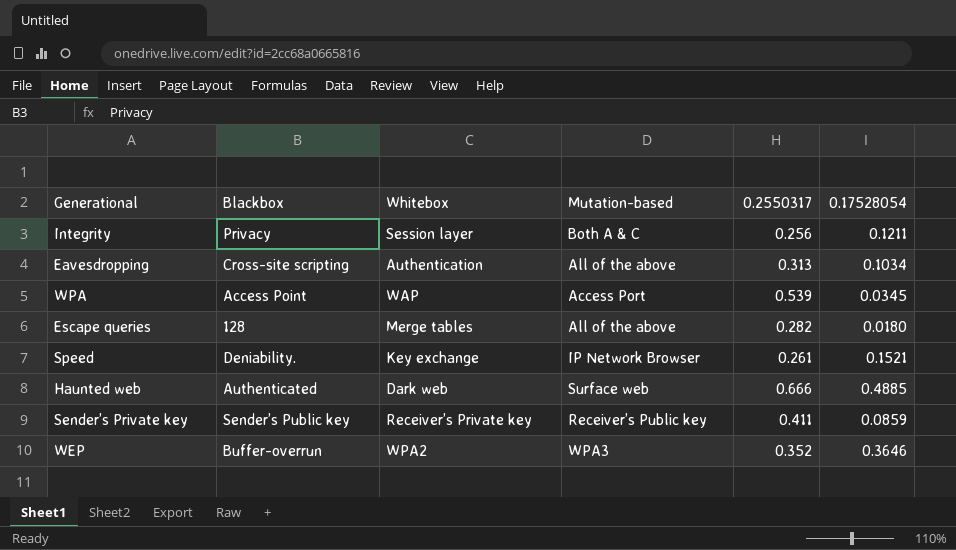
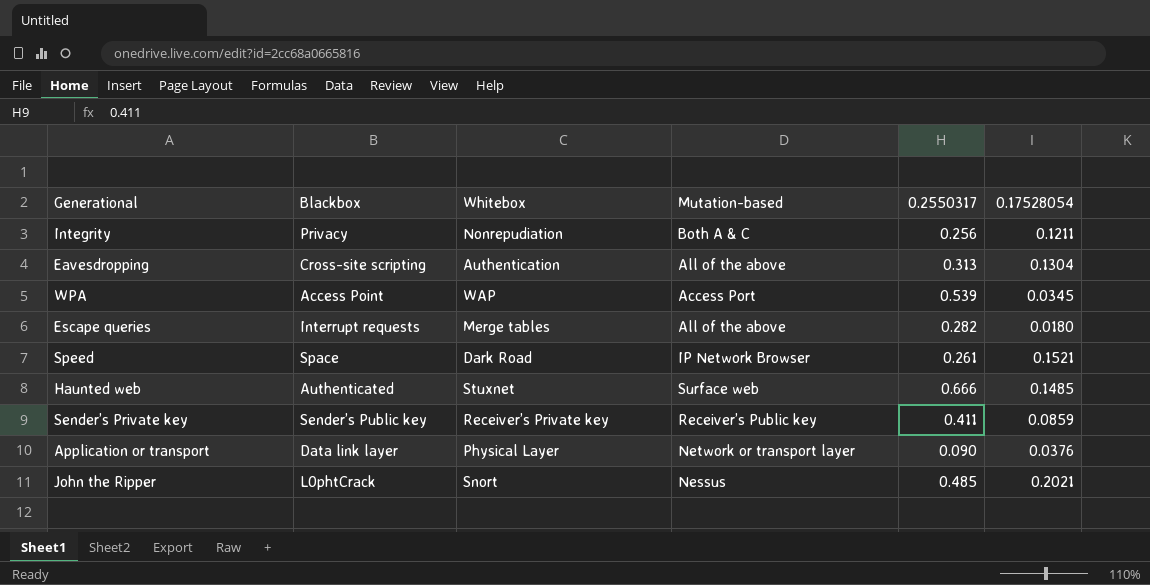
row WEP: Buffer-overrun | WPA2 | WPA3 | 0.352 | 0.3646 -> none
Integrity | Whitebox: Session layer -> Nonrepudiation
Eavesdropping | 0.17528054: 0.1034 -> 0.1304
Escape queries | Blackbox: 128 -> Interrupt requests
Speed | Blackbox: Deniability. -> Space
Speed | Whitebox: Key exchange -> Dark Road
Haunted web | Whitebox: Dark web -> Stuxnet
Haunted web | 0.17528054: 0.4885 -> 0.1485
row Application or transport: none -> Data link layer | Physical Layer | Network or transport layer | 0.090 | 0.0376
row John the Ripper: none -> L0phtCrack | Snort | Nessus | 0.485 | 0.2021

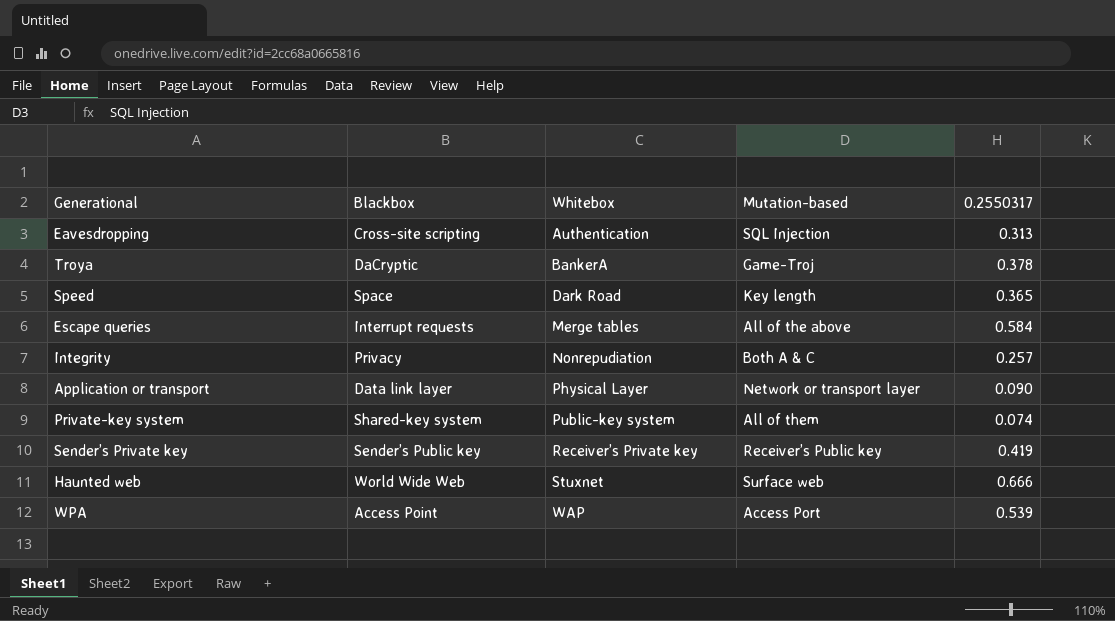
row order: none -> Whitebox ascending
column 0.17528054 | position: 6 -> none
row John the Ripper: L0phtCrack | Snort | Nessus | 0.485 | 0.2021 -> none
Eavesdropping | Mutation-based: All of the above -> SQL Injection
row Troya: none -> DaCryptic | BankerA | Game-Troj | 0.378
Speed | Mutation-based: IP Network Browser -> Key length
Speed | 0.2550317: 0.261 -> 0.365
Escape queries | 0.2550317: 0.282 -> 0.584
Integrity | 0.2550317: 0.256 -> 0.257
row Private-key system: none -> Shared-key system | Public-key system | All of them | 0.074
Sender’s Private key | 0.2550317: 0.411 -> 0.419
Haunted web | Blackbox: Authenticated -> World Wide Web

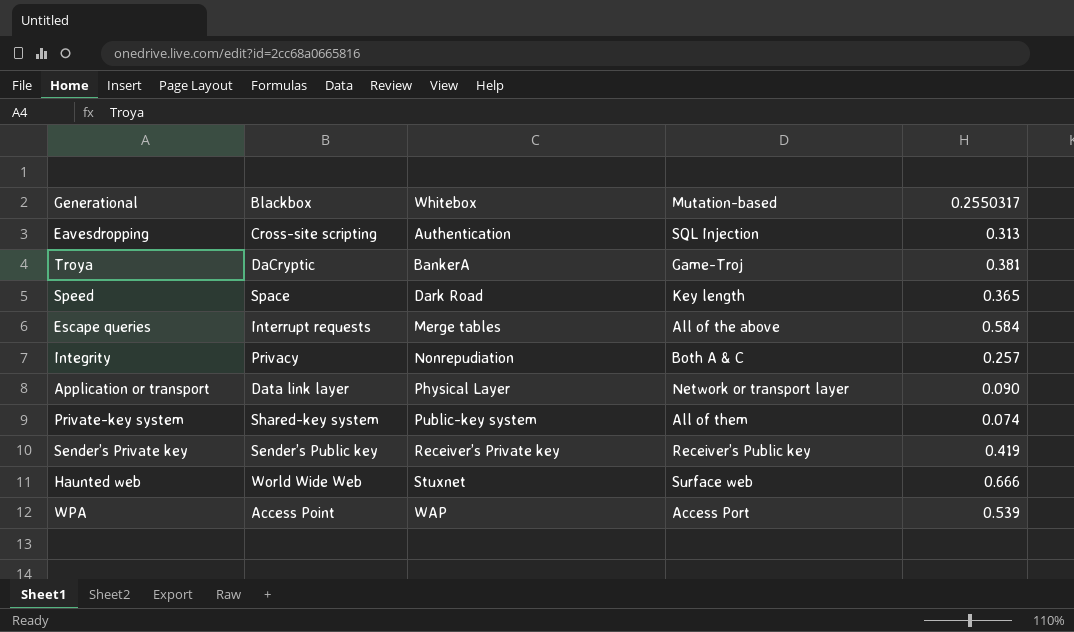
Troya | 0.2550317: 0.378 -> 0.381

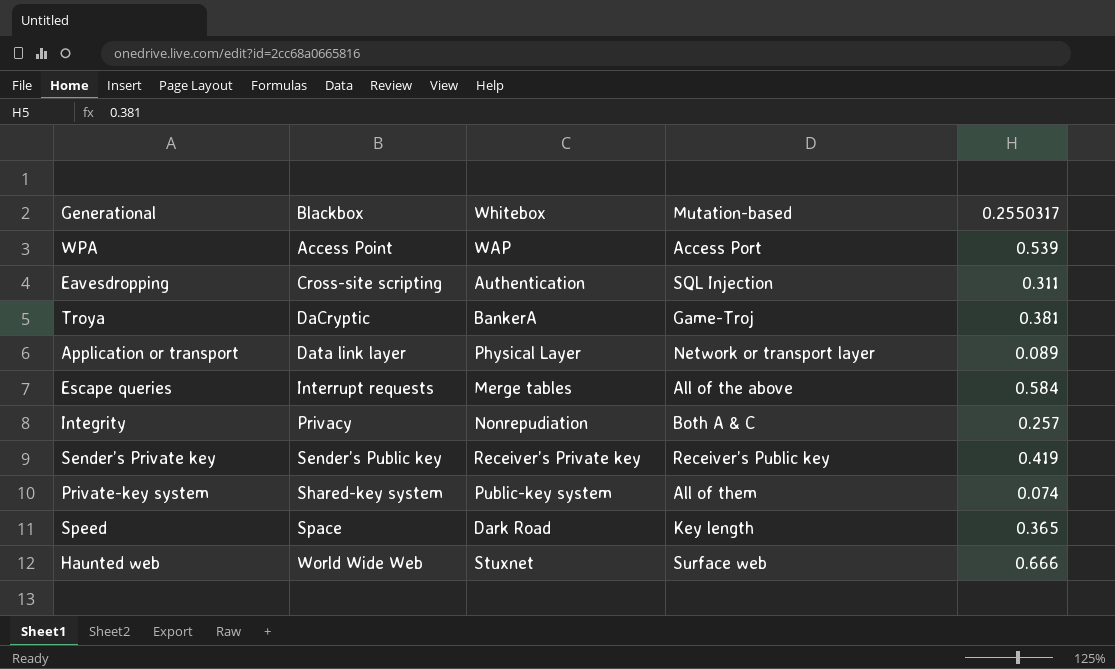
row order: Whitebox ascending -> Blackbox ascending
Eavesdropping | 0.2550317: 0.313 -> 0.311
Application or transport | 0.2550317: 0.090 -> 0.089

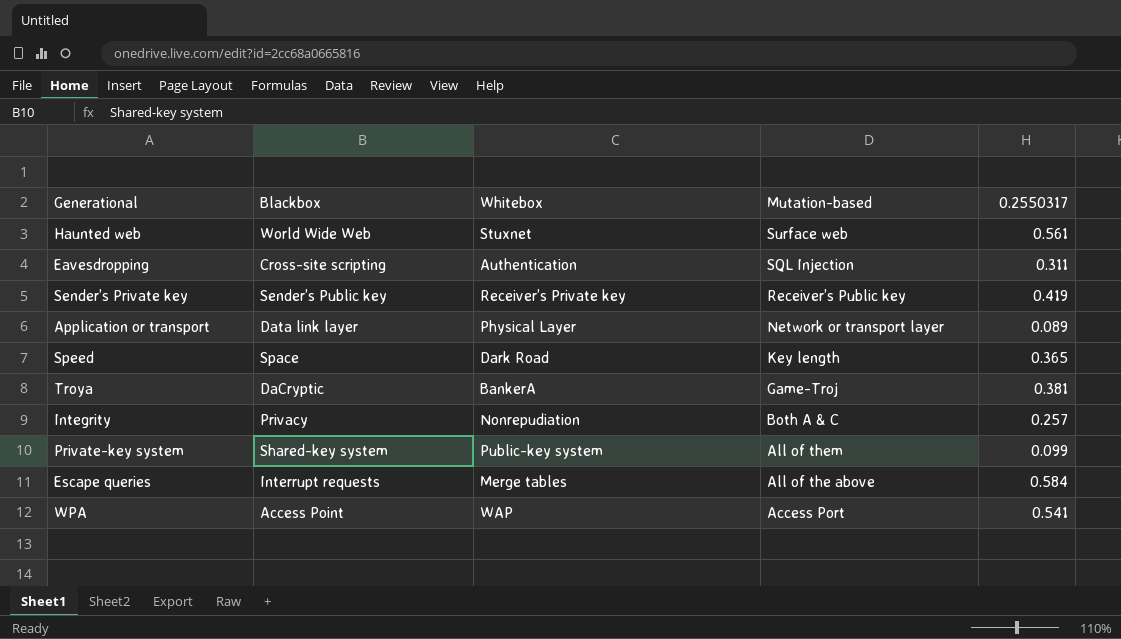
row order: Blackbox ascending -> Mutation-based descending
Haunted web | 0.2550317: 0.666 -> 0.561
Private-key system | 0.2550317: 0.074 -> 0.099
WPA | 0.2550317: 0.539 -> 0.541

